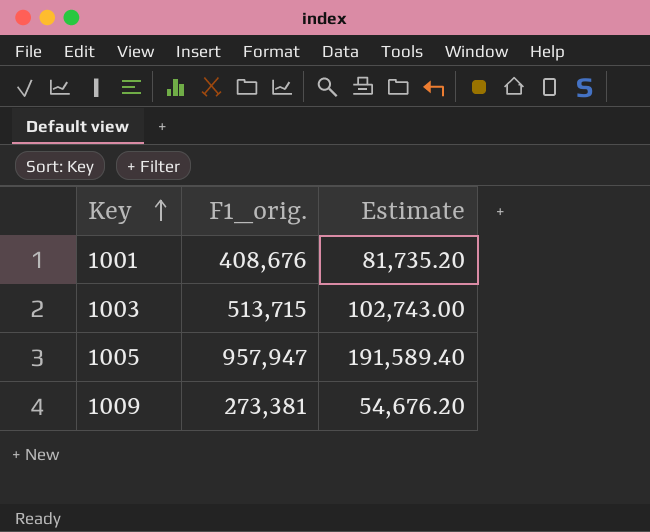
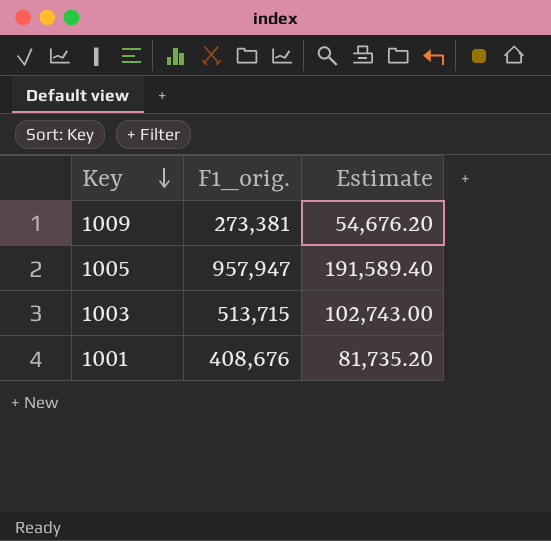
row order: Key ascending -> Key descending

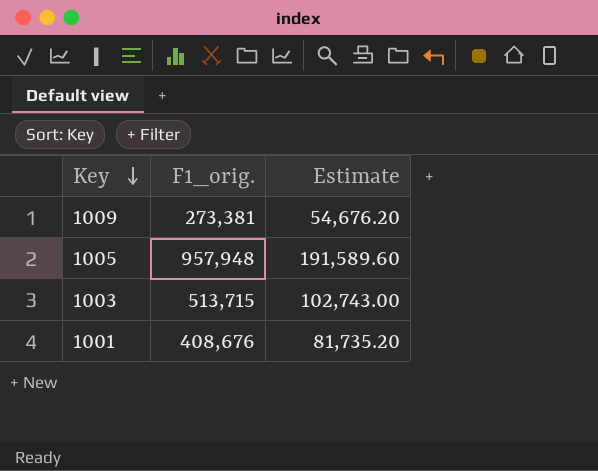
1005 | F1_orig.: 957,947 -> 957,948
1005 | Estimate: 191,589.40 -> 191,589.60

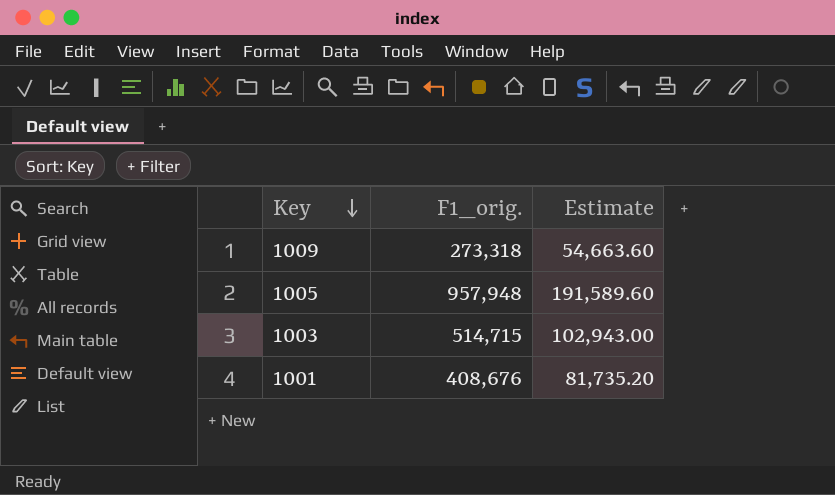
1009 | F1_orig.: 273,381 -> 273,318
1009 | Estimate: 54,676.20 -> 54,663.60
1003 | F1_orig.: 513,715 -> 514,715
1003 | Estimate: 102,743.00 -> 102,943.00

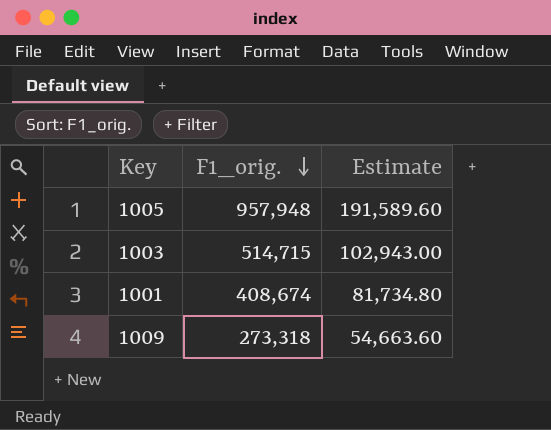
row order: Key descending -> F1_orig. descending
1001 | F1_orig.: 408,676 -> 408,674
1001 | Estimate: 81,735.20 -> 81,734.80

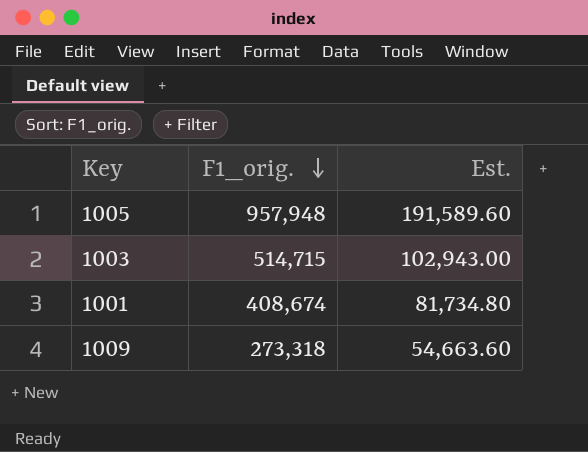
column name: Estimate -> Est.

